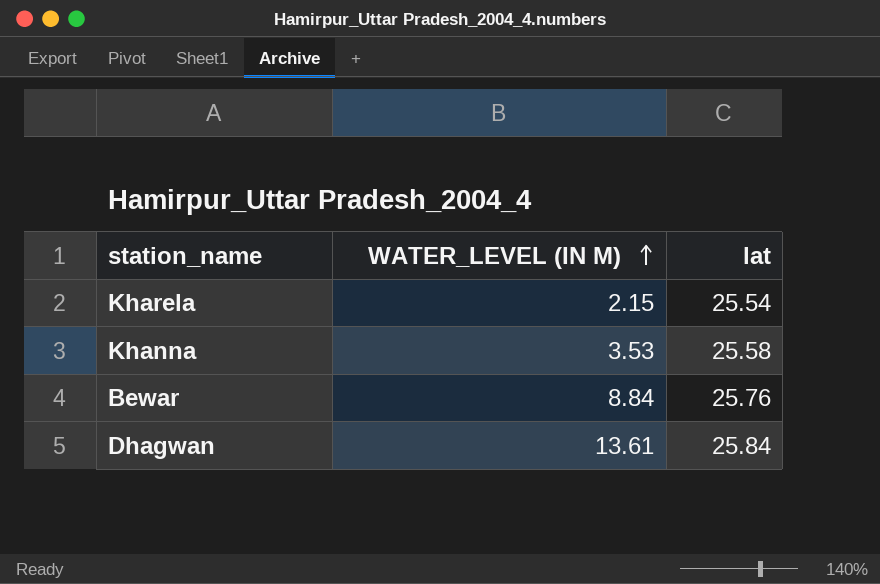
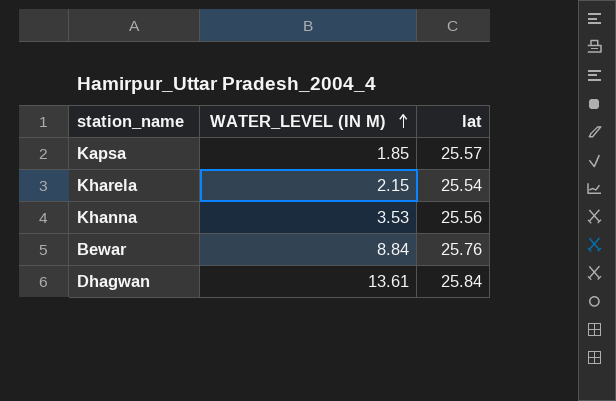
row Kapsa: none -> 1.85 | 25.57
Khanna | lat: 25.58 -> 25.56

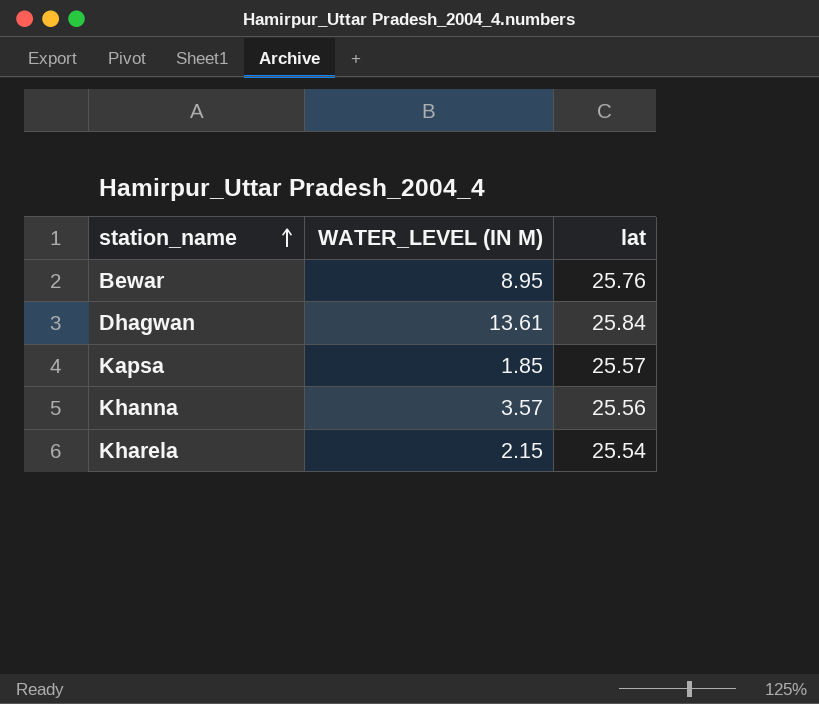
row order: WATER_LEVEL (IN M) ascending -> station_name ascending
Bewar | WATER_LEVEL (IN M): 8.84 -> 8.95
Khanna | WATER_LEVEL (IN M): 3.53 -> 3.57

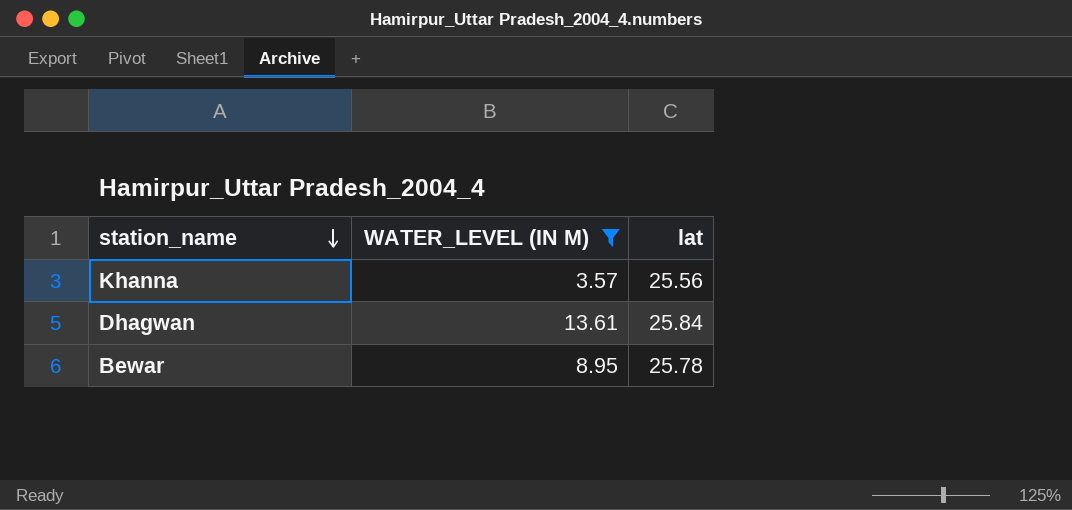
filter: none -> WATER_LEVEL (IN M) >= 3.57
row order: station_name ascending -> station_name descending
Bewar | lat: 25.76 -> 25.78

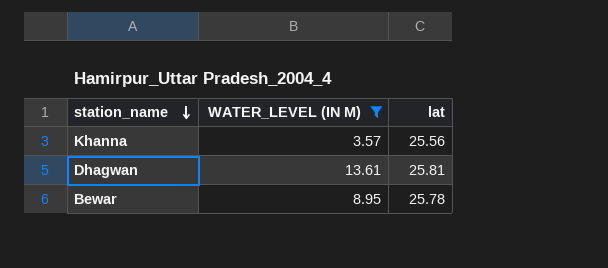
Dhagwan | lat: 25.84 -> 25.81

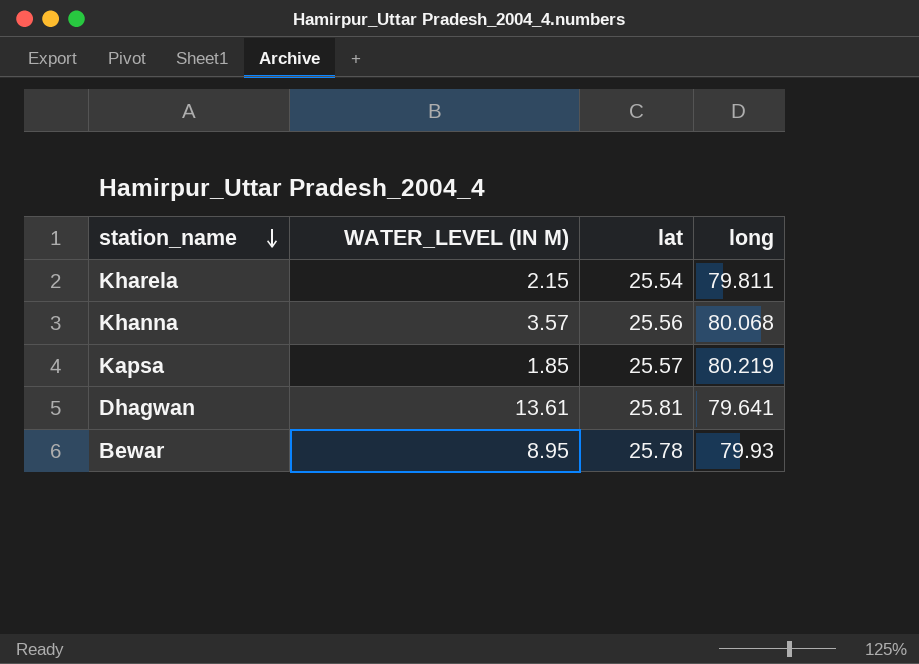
filter: WATER_LEVEL (IN M) >= 3.57 -> none
column long | position: none -> 4

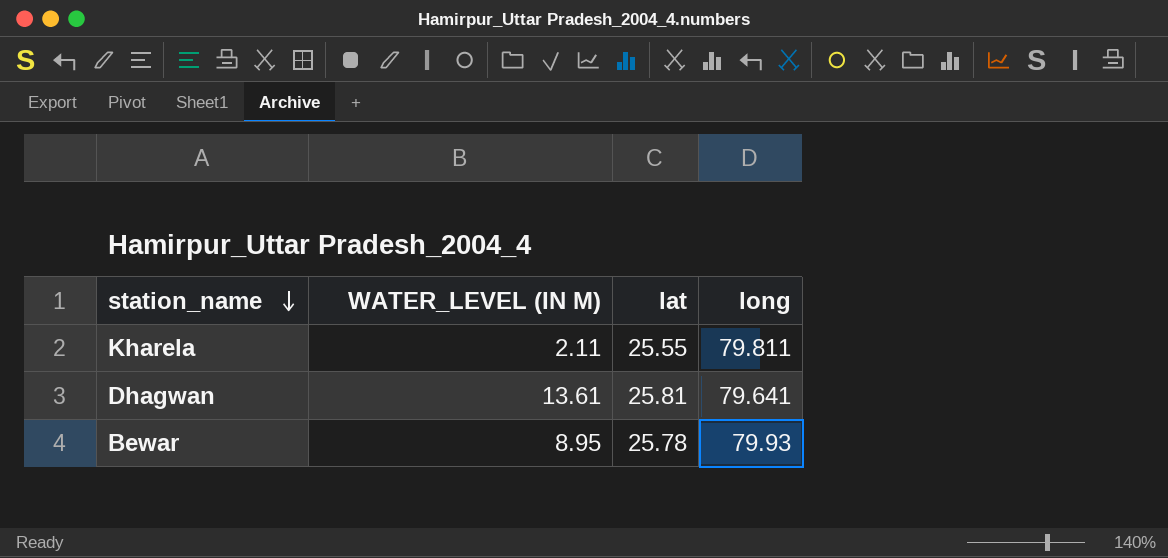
row Khanna: 3.57 | 25.56 | 80.068 -> none
row Kapsa: 1.85 | 25.57 | 80.219 -> none
Kharela | WATER_LEVEL (IN M): 2.15 -> 2.11
Kharela | lat: 25.54 -> 25.55

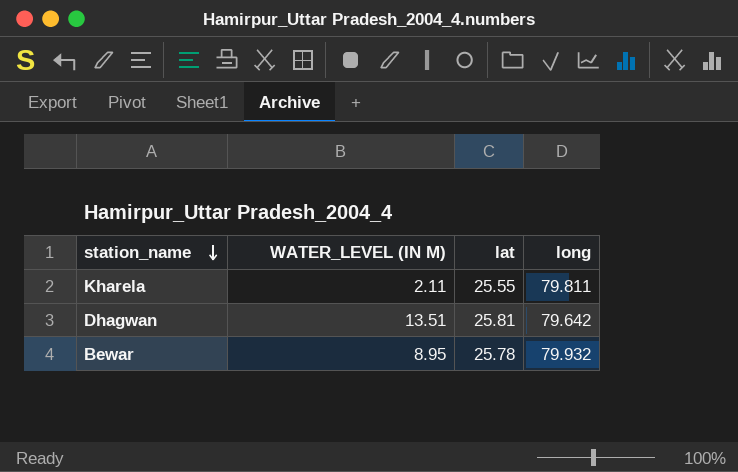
Dhagwan | WATER_LEVEL (IN M): 13.61 -> 13.51
Dhagwan | long: 79.641 -> 79.642
Bewar | long: 79.93 -> 79.932

